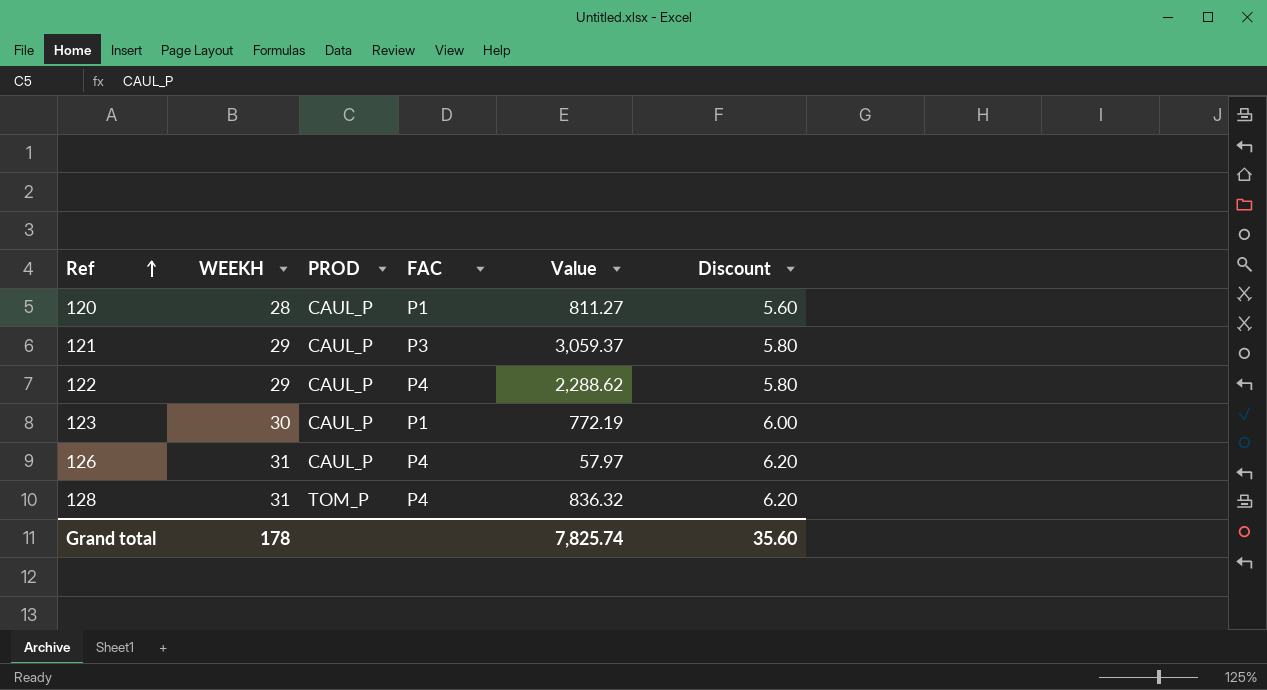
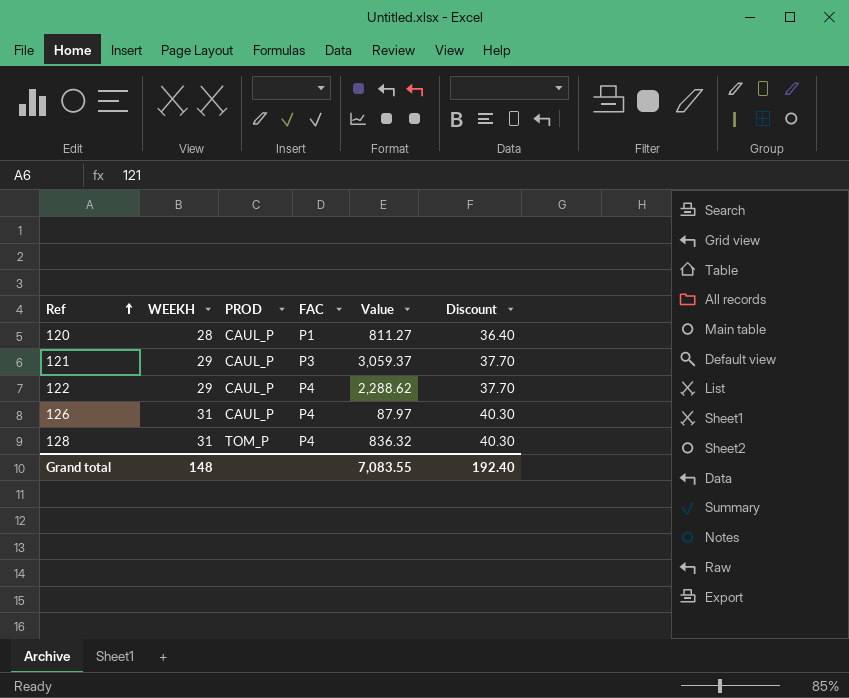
column Discount | formula: [WEEKH] * 0.2 -> [WEEKH] * 1.3
row 123: 30 | CAUL_P | P1 | 772.19 | 6.00 -> none
126 | Value: 57.97 -> 87.97
Grand total | WEEKH: 178 -> 148
Grand total | Value: 7,825.74 -> 7,083.55
Grand total | Discount: 35.60 -> 192.40

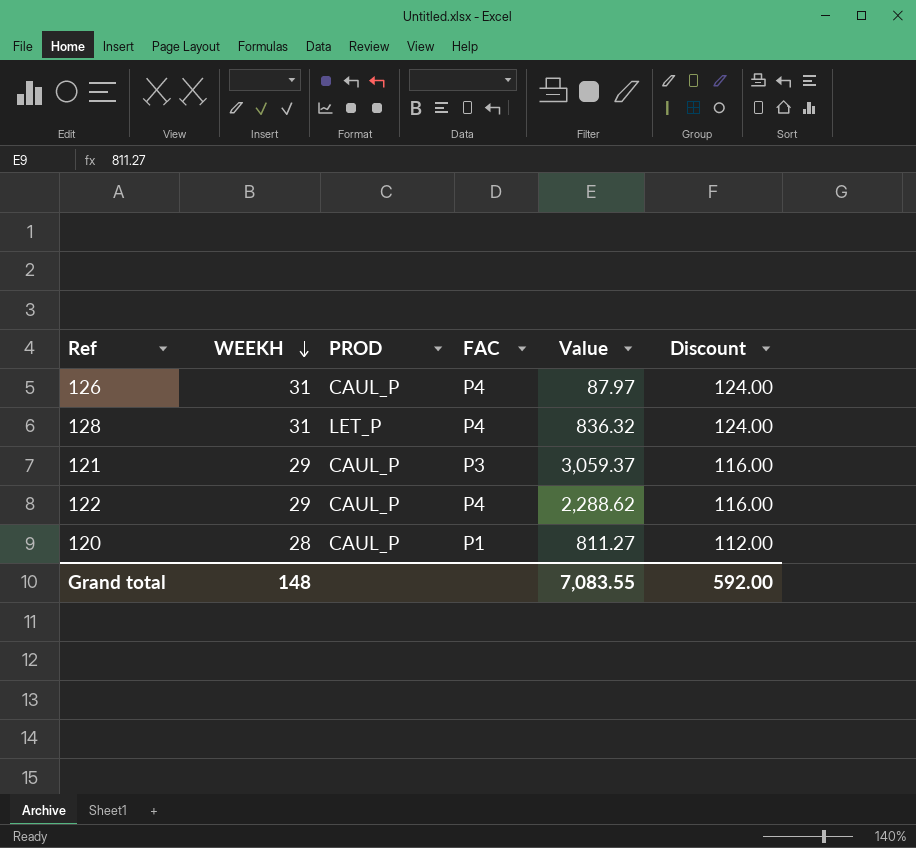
row order: Ref ascending -> WEEKH descending
column Discount | formula: [WEEKH] * 1.3 -> [WEEKH] * 4
128 | PROD: TOM_P -> LET_P
Grand total | Discount: 192.40 -> 592.00

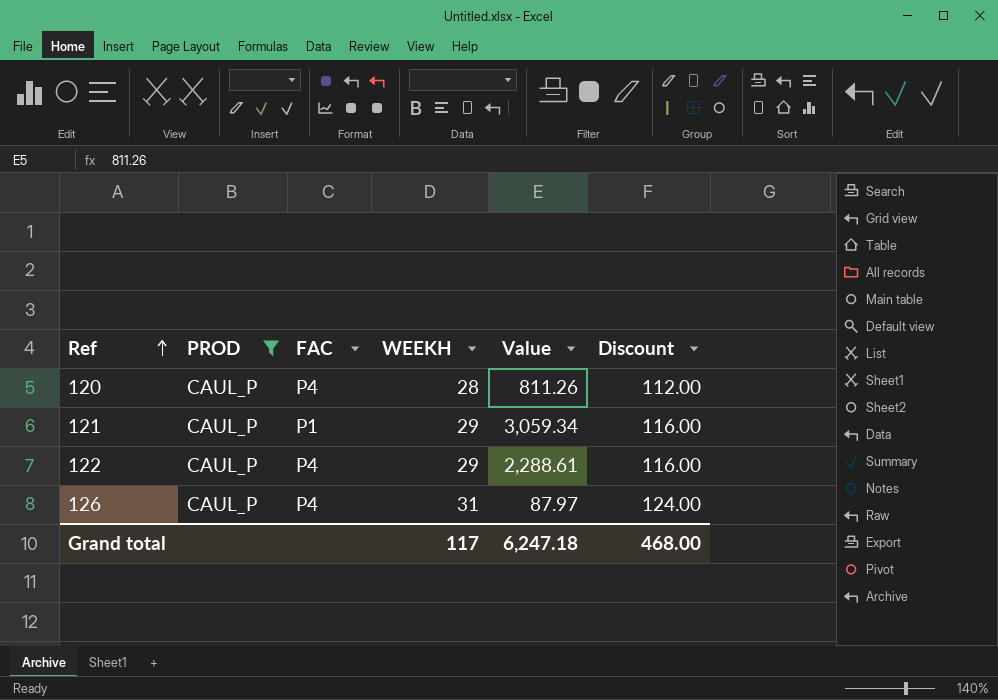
filter: none -> PROD = CAUL_P
row order: WEEKH descending -> Ref ascending
column WEEKH | position: 2 -> 4
120 | FAC: P1 -> P4
120 | Value: 811.27 -> 811.26
121 | FAC: P3 -> P1
121 | Value: 3,059.37 -> 3,059.34
122 | Value: 2,288.62 -> 2,288.61
Grand total | WEEKH: 148 -> 117
Grand total | Value: 7,083.55 -> 6,247.18
Grand total | Discount: 592.00 -> 468.00

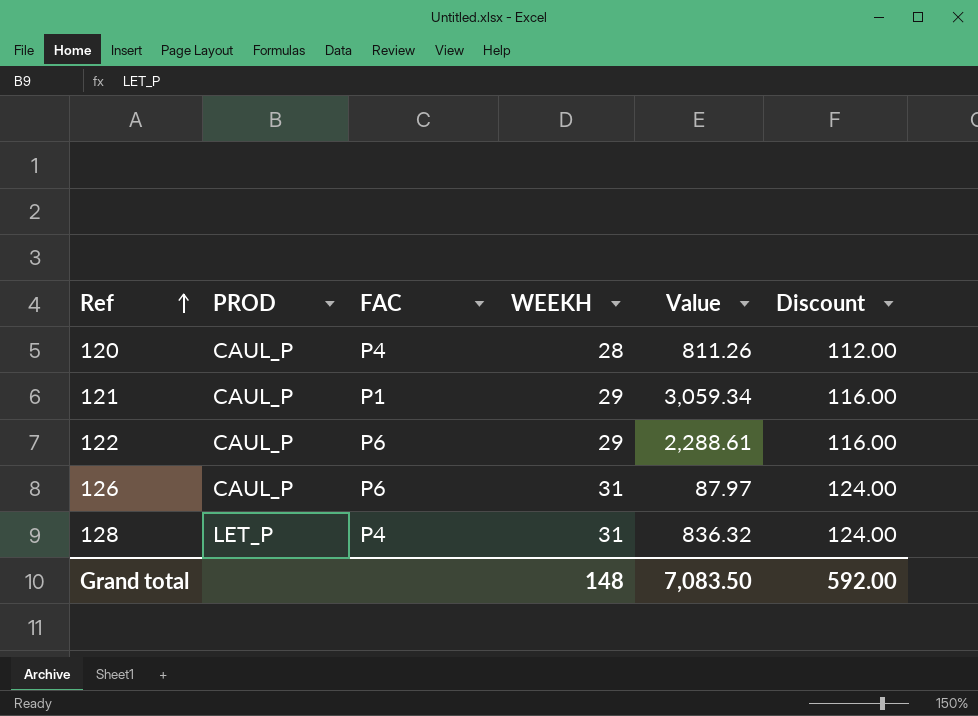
filter: PROD = CAUL_P -> none
122 | FAC: P4 -> P6
126 | FAC: P4 -> P6
Grand total | WEEKH: 117 -> 148
Grand total | Value: 6,247.18 -> 7,083.50
Grand total | Discount: 468.00 -> 592.00

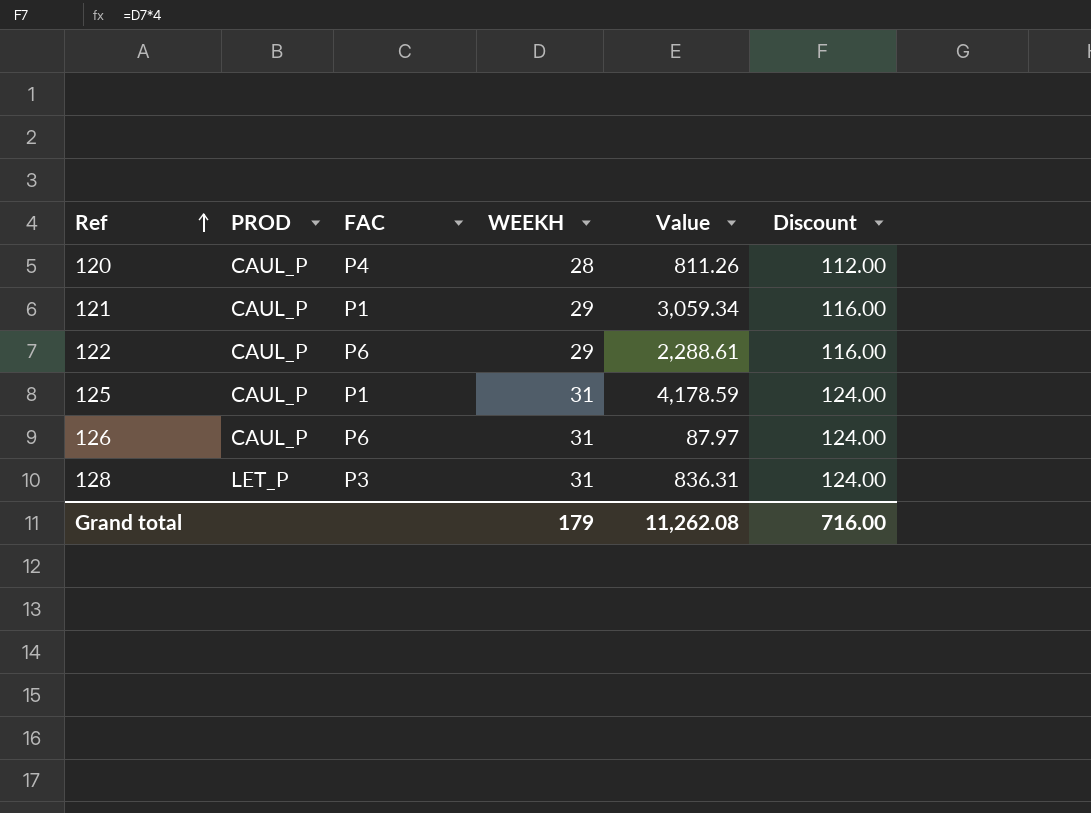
row 125: none -> CAUL_P | P1 | 31 | 4,178.59 | 124.00
128 | FAC: P4 -> P3
128 | Value: 836.32 -> 836.31
Grand total | WEEKH: 148 -> 179
Grand total | Value: 7,083.50 -> 11,262.08
Grand total | Discount: 592.00 -> 716.00

